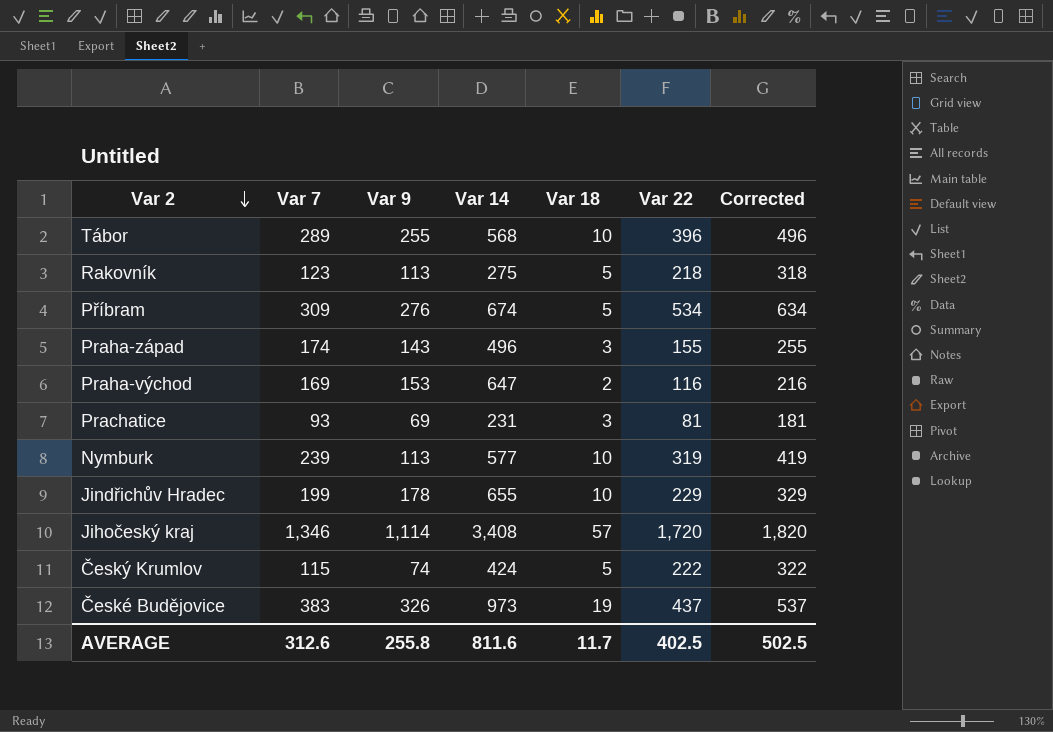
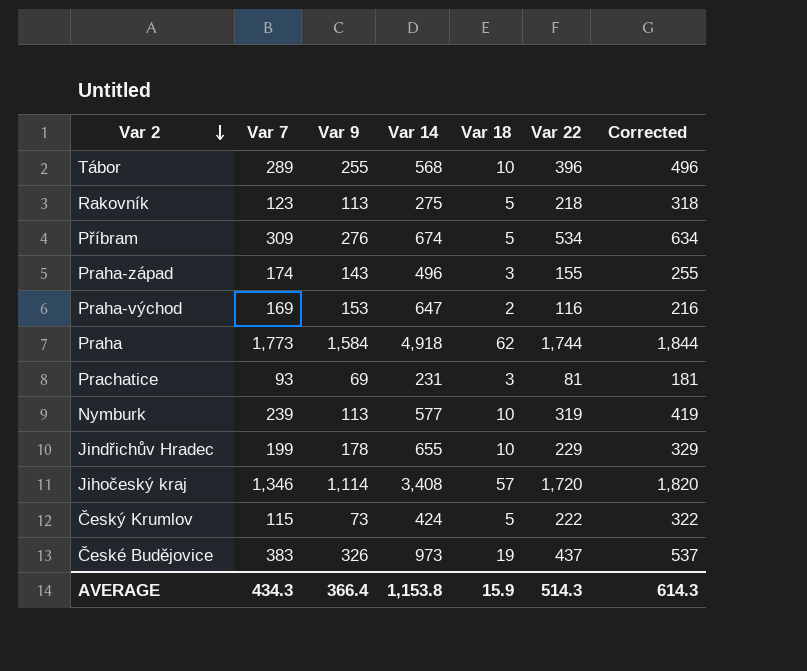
row Praha: none -> 1,773 | 1,584 | 4,918 | 62 | 1,744 | 1,844
Český Krumlov | Var 9: 74 -> 73
AVERAGE | Var 7: 312.6 -> 434.3
AVERAGE | Var 9: 255.8 -> 366.4
AVERAGE | Var 14: 811.6 -> 1,153.8
AVERAGE | Var 18: 11.7 -> 15.9
AVERAGE | Var 22: 402.5 -> 514.3
AVERAGE | Corrected: 502.5 -> 614.3

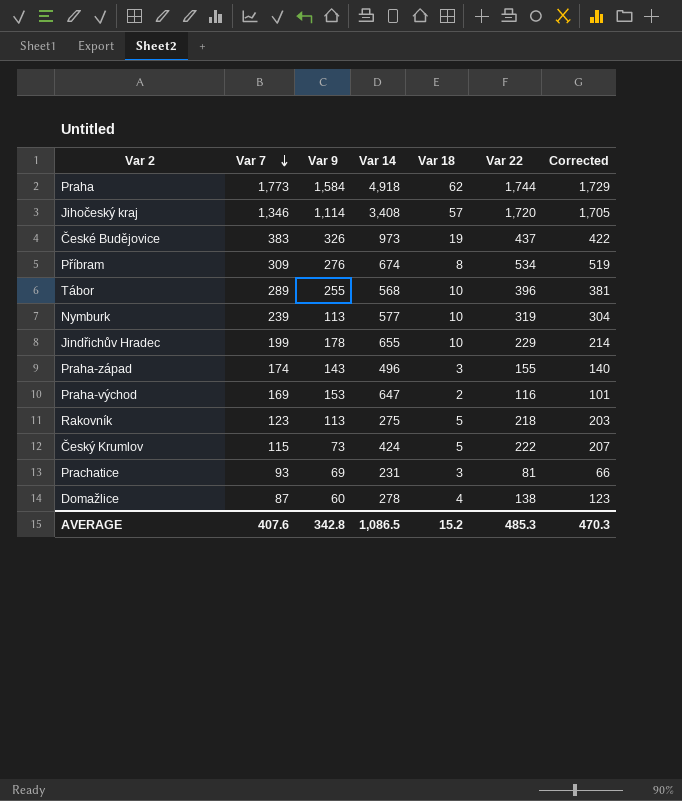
row order: Var 2 descending -> Var 7 descending
column Corrected | formula: [Var 22] + 100 -> [Var 22] - 15
Příbram | Var 18: 5 -> 8
row Domažlice: none -> 87 | 60 | 278 | 4 | 138 | 123
AVERAGE | Var 7: 434.3 -> 407.6
AVERAGE | Var 9: 366.4 -> 342.8
AVERAGE | Var 14: 1,153.8 -> 1,086.5
AVERAGE | Var 18: 15.9 -> 15.2
AVERAGE | Var 22: 514.3 -> 485.3
AVERAGE | Corrected: 614.3 -> 470.3

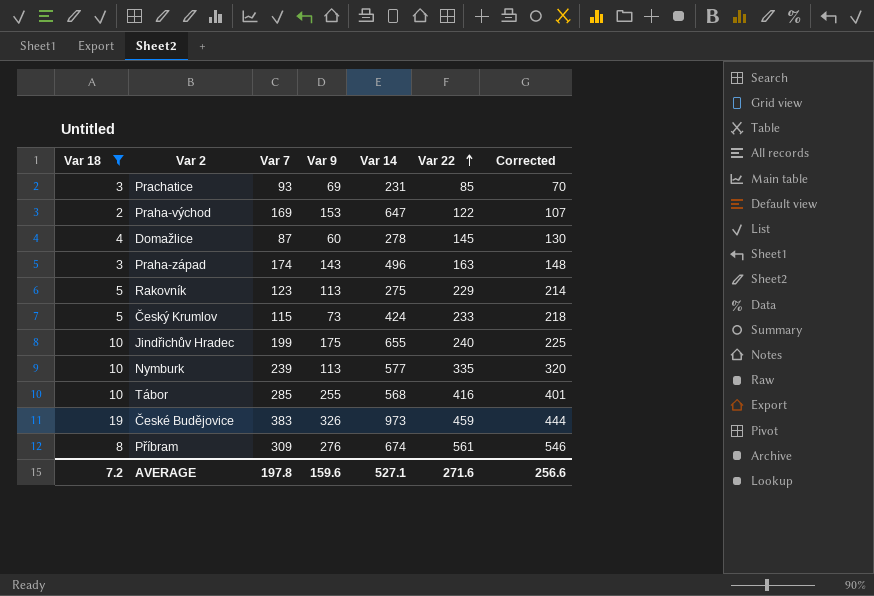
filter: none -> Var 18 <= 19
row order: Var 7 descending -> Var 22 ascending
column Var 18 | position: 5 -> 1
Prachatice | Var 22: 81 -> 85
Prachatice | Corrected: 66 -> 70
Praha-východ | Var 22: 116 -> 122
Praha-východ | Corrected: 101 -> 107
Domažlice | Var 22: 138 -> 145
Domažlice | Corrected: 123 -> 130
Praha-západ | Var 22: 155 -> 163
Praha-západ | Corrected: 140 -> 148
Rakovník | Var 22: 218 -> 229
Rakovník | Corrected: 203 -> 214
Český Krumlov | Var 22: 222 -> 233
Český Krumlov | Corrected: 207 -> 218
Jindřichův Hradec | Var 9: 178 -> 175
Jindřichův Hradec | Var 22: 229 -> 240
Jindřichův Hradec | Corrected: 214 -> 225
Nymburk | Var 22: 319 -> 335
Nymburk | Corrected: 304 -> 320
Tábor | Var 7: 289 -> 285
Tábor | Var 22: 396 -> 416
Tábor | Corrected: 381 -> 401
České Budějovice | Var 22: 437 -> 459
České Budějovice | Corrected: 422 -> 444
Příbram | Var 22: 534 -> 561
Příbram | Corrected: 519 -> 546
AVERAGE | Var 18: 15.2 -> 7.2
AVERAGE | Var 7: 407.6 -> 197.8
AVERAGE | Var 9: 342.8 -> 159.6
AVERAGE | Var 14: 1,086.5 -> 527.1
AVERAGE | Var 22: 485.3 -> 271.6
AVERAGE | Corrected: 470.3 -> 256.6

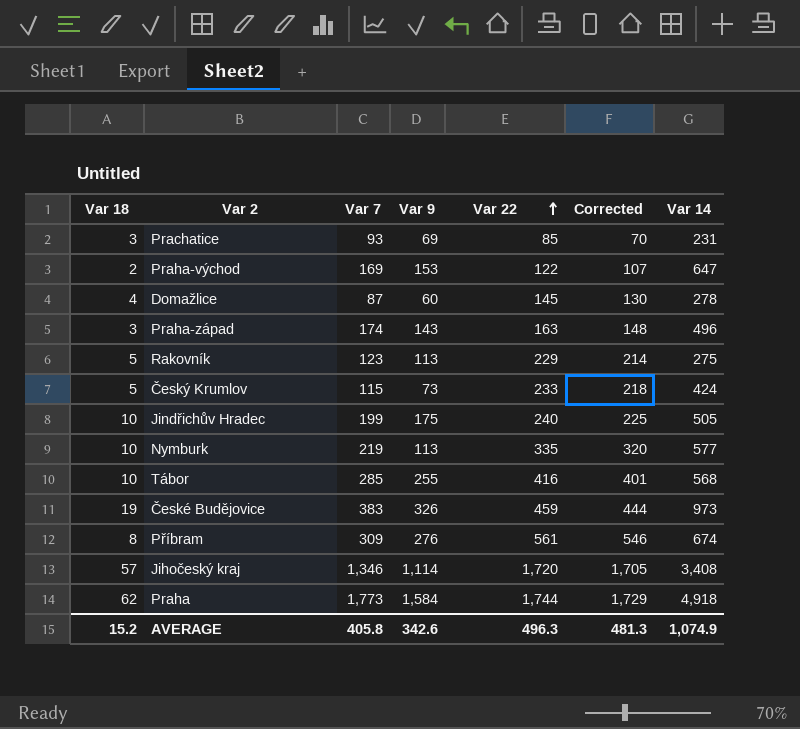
filter: Var 18 <= 19 -> none
column Var 14 | position: 5 -> 7
Jindřichův Hradec | Var 14: 655 -> 505
Nymburk | Var 7: 239 -> 219
AVERAGE | Var 18: 7.2 -> 15.2
AVERAGE | Var 7: 197.8 -> 405.8
AVERAGE | Var 9: 159.6 -> 342.6
AVERAGE | Var 22: 271.6 -> 496.3
AVERAGE | Corrected: 256.6 -> 481.3
AVERAGE | Var 14: 527.1 -> 1,074.9

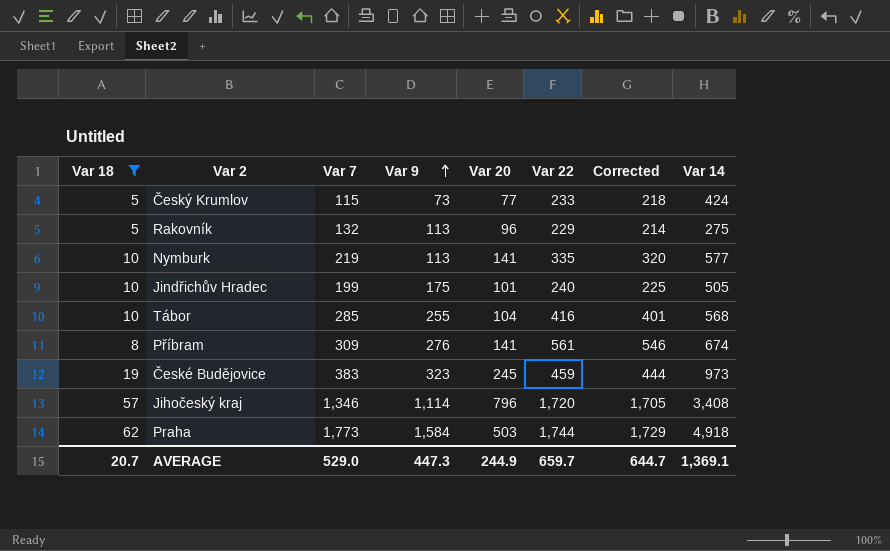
filter: none -> Var 18 >= 5
row order: Var 22 ascending -> Var 9 ascending
column Var 20 | position: none -> 5
Rakovník | Var 7: 123 -> 132
České Budějovice | Var 9: 326 -> 323
AVERAGE | Var 18: 15.2 -> 20.7
AVERAGE | Var 7: 405.8 -> 529.0
AVERAGE | Var 9: 342.6 -> 447.3
AVERAGE | Var 22: 496.3 -> 659.7
AVERAGE | Corrected: 481.3 -> 644.7
AVERAGE | Var 14: 1,074.9 -> 1,369.1

